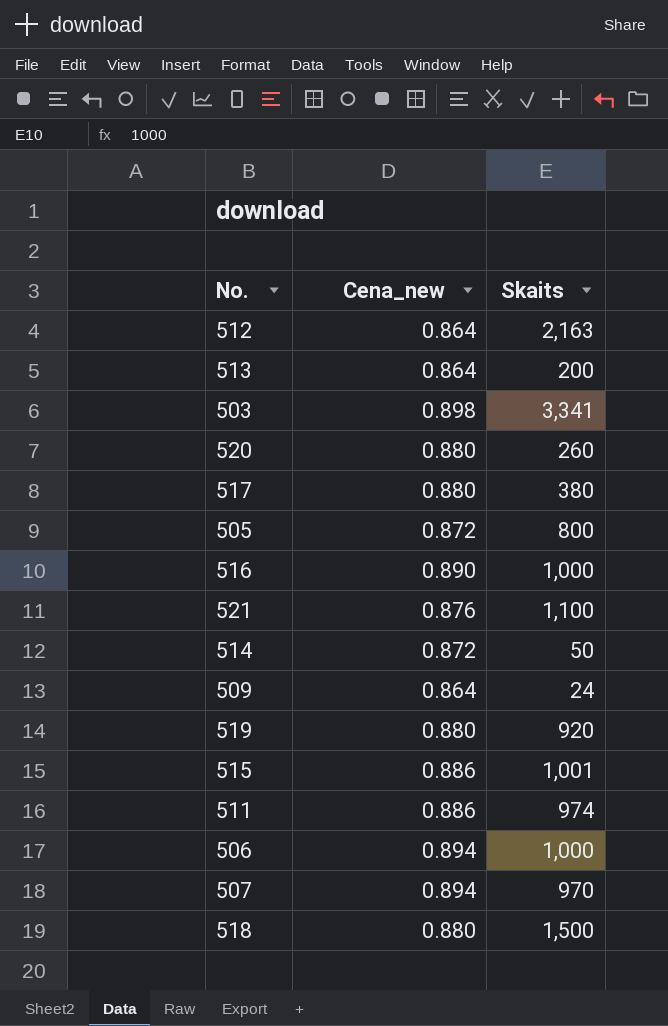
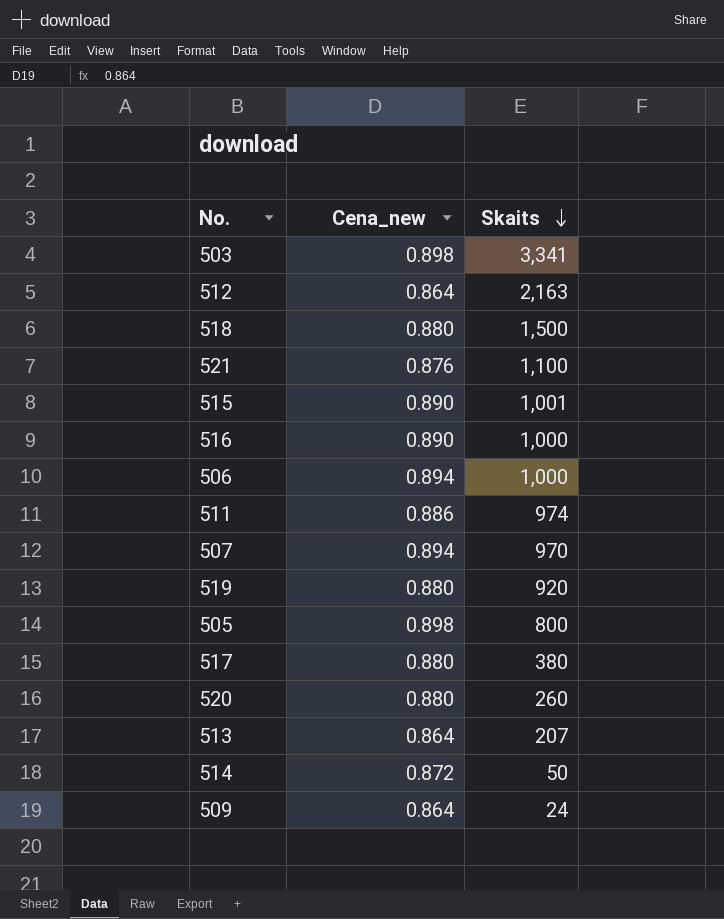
row order: none -> Skaits descending
515 | Cena_new: 0.886 -> 0.890
505 | Cena_new: 0.872 -> 0.898
513 | Skaits: 200 -> 207

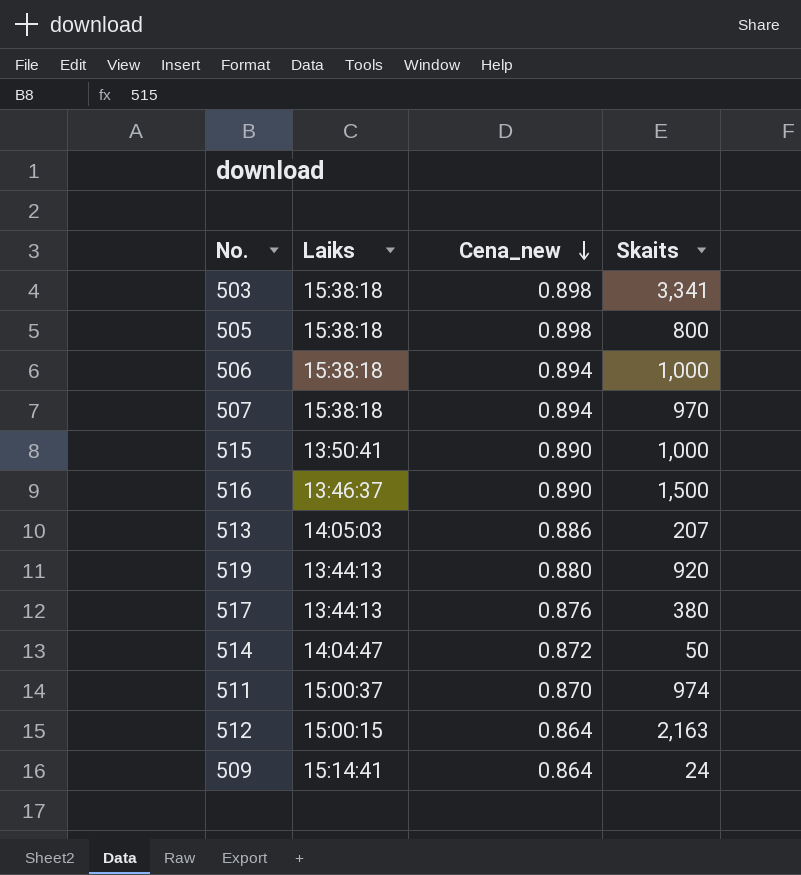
row order: Skaits descending -> Cena_new descending
column Laiks | position: none -> 2
row 518: 0.880 | 1,500 -> none
row 521: 0.876 | 1,100 -> none
row 520: 0.880 | 260 -> none
515 | Skaits: 1,001 -> 1,000
516 | Skaits: 1,000 -> 1,500
513 | Cena_new: 0.864 -> 0.886
517 | Cena_new: 0.880 -> 0.876
511 | Cena_new: 0.886 -> 0.870

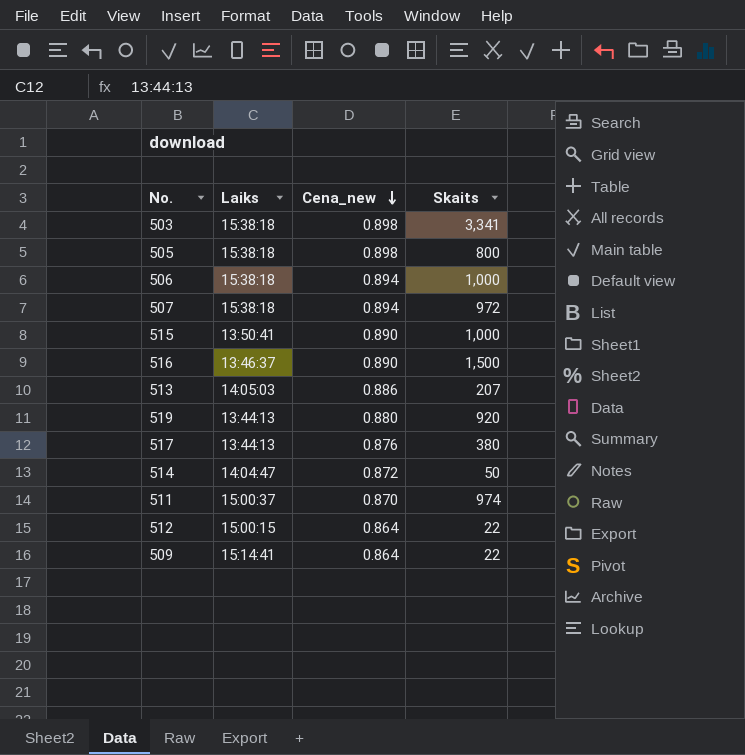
507 | Skaits: 970 -> 972
512 | Skaits: 2,163 -> 22
509 | Skaits: 24 -> 22

